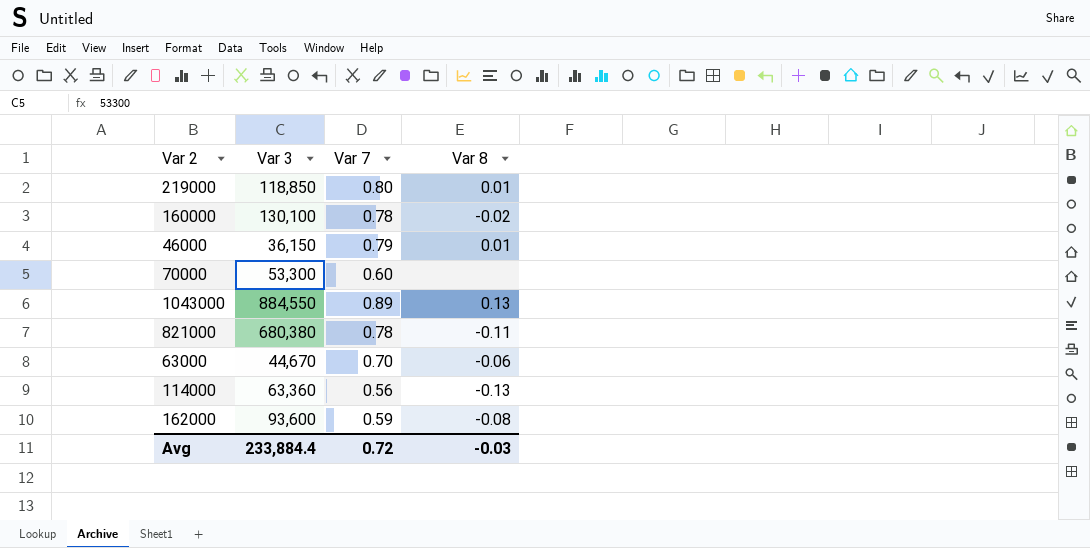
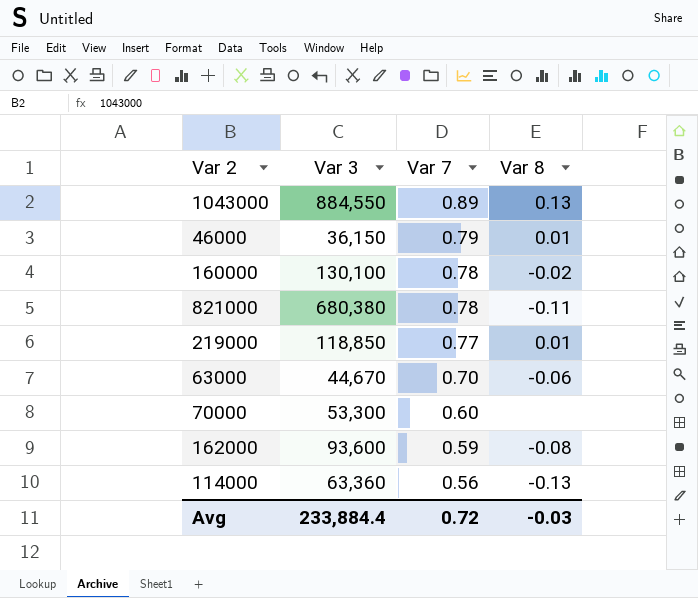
row order: none -> Var 7 descending
219000 | Var 7: 0.80 -> 0.77

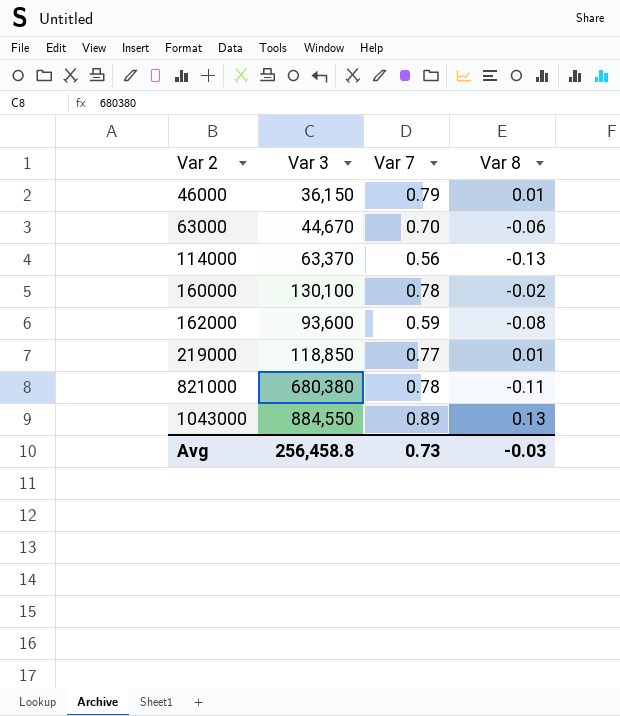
row order: Var 7 descending -> Var 2 ascending
row 70000: 53,300 | 0.60 | none -> none
114000 | Var 3: 63,360 -> 63,370
Avg | Var 3: 233,884.4 -> 256,458.8
Avg | Var 7: 0.72 -> 0.73

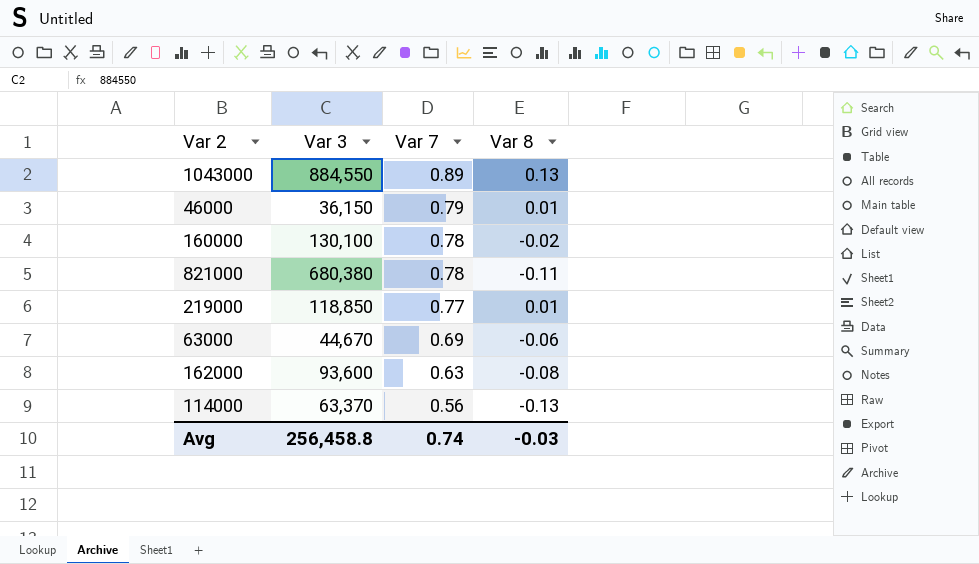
row order: Var 2 ascending -> Var 7 descending
63000 | Var 7: 0.70 -> 0.69
162000 | Var 7: 0.59 -> 0.63
Avg | Var 7: 0.73 -> 0.74

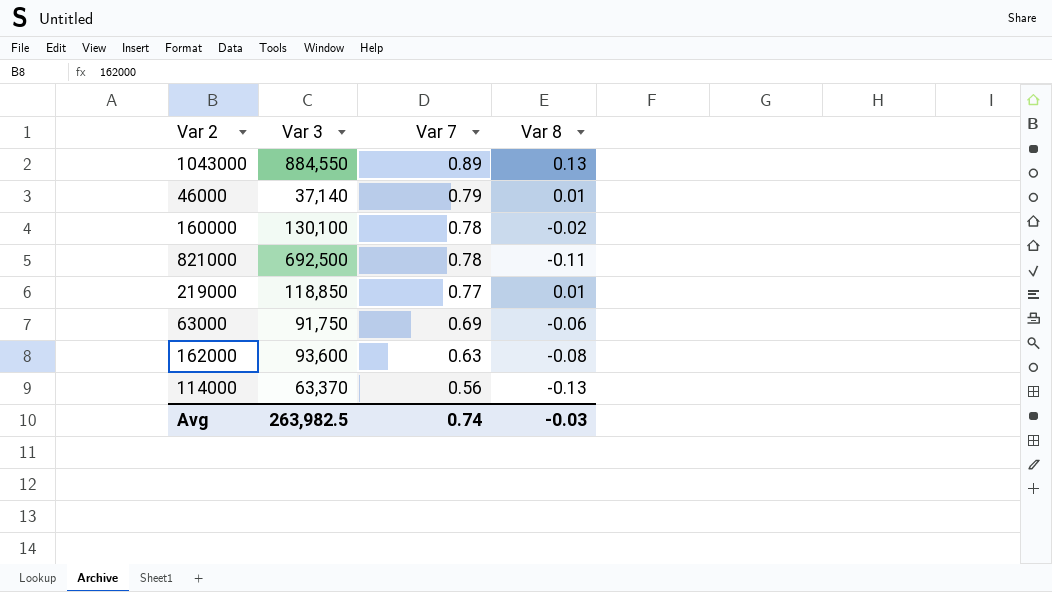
46000 | Var 3: 36,150 -> 37,140
821000 | Var 3: 680,380 -> 692,500
63000 | Var 3: 44,670 -> 91,750
Avg | Var 3: 256,458.8 -> 263,982.5

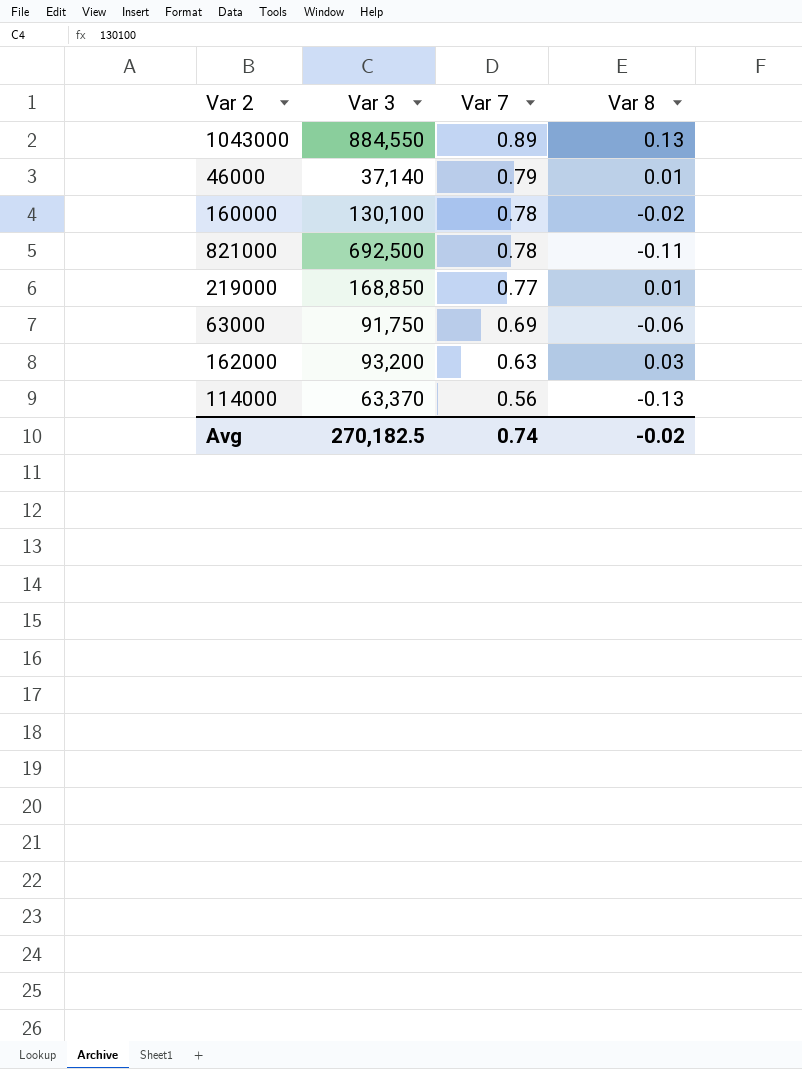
219000 | Var 3: 118,850 -> 168,850
162000 | Var 3: 93,600 -> 93,200
162000 | Var 8: -0.08 -> 0.03
Avg | Var 3: 263,982.5 -> 270,182.5
Avg | Var 8: -0.03 -> -0.02

